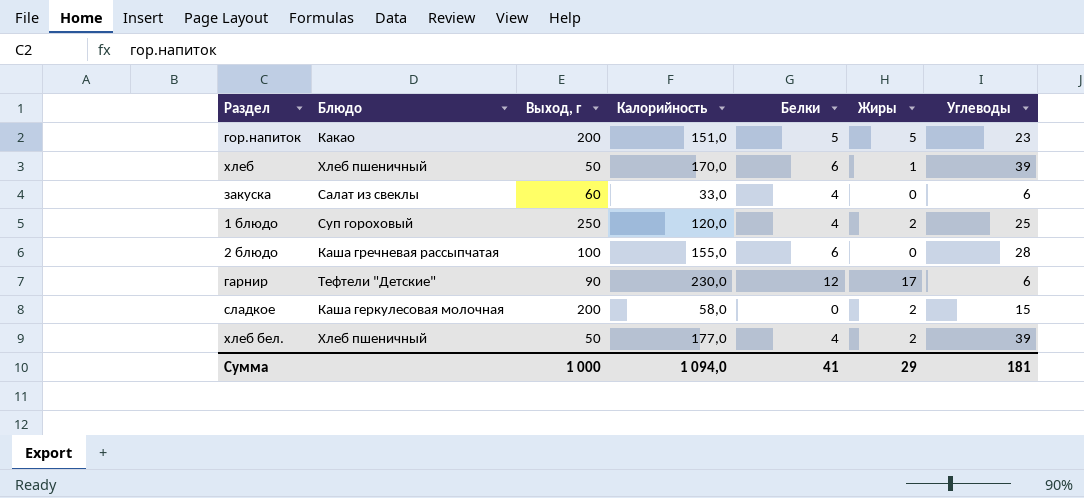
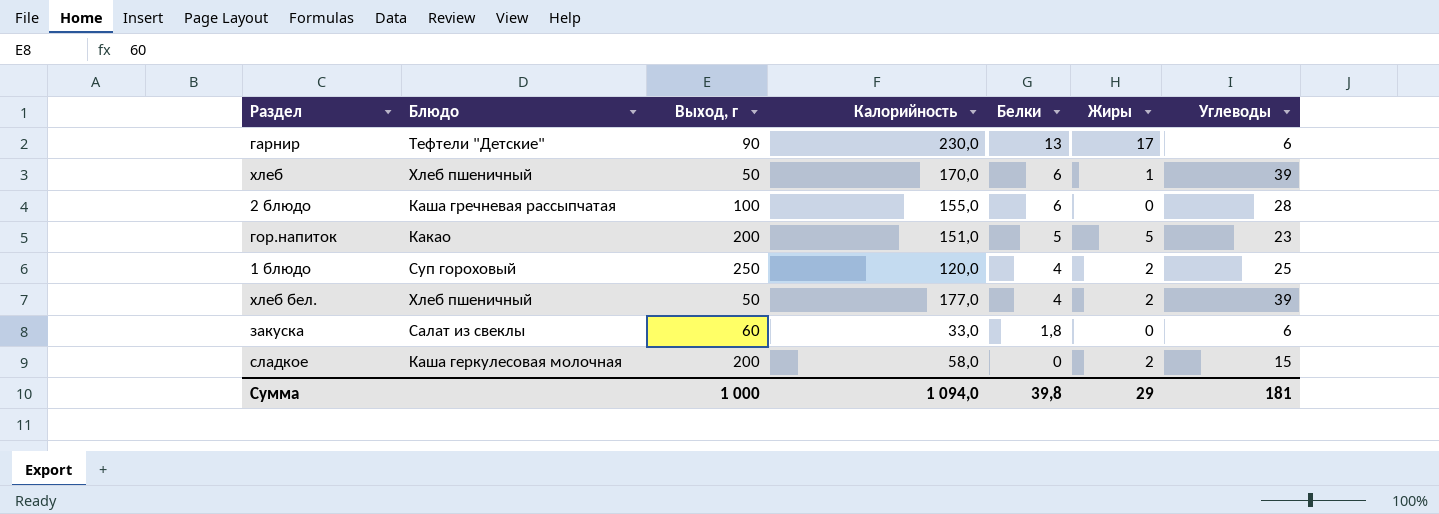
row order: none -> Белки descending
гарнир | Белки: 12 -> 13
закуска | Белки: 4 -> 1,8
Сумма | Белки: 41 -> 39,8

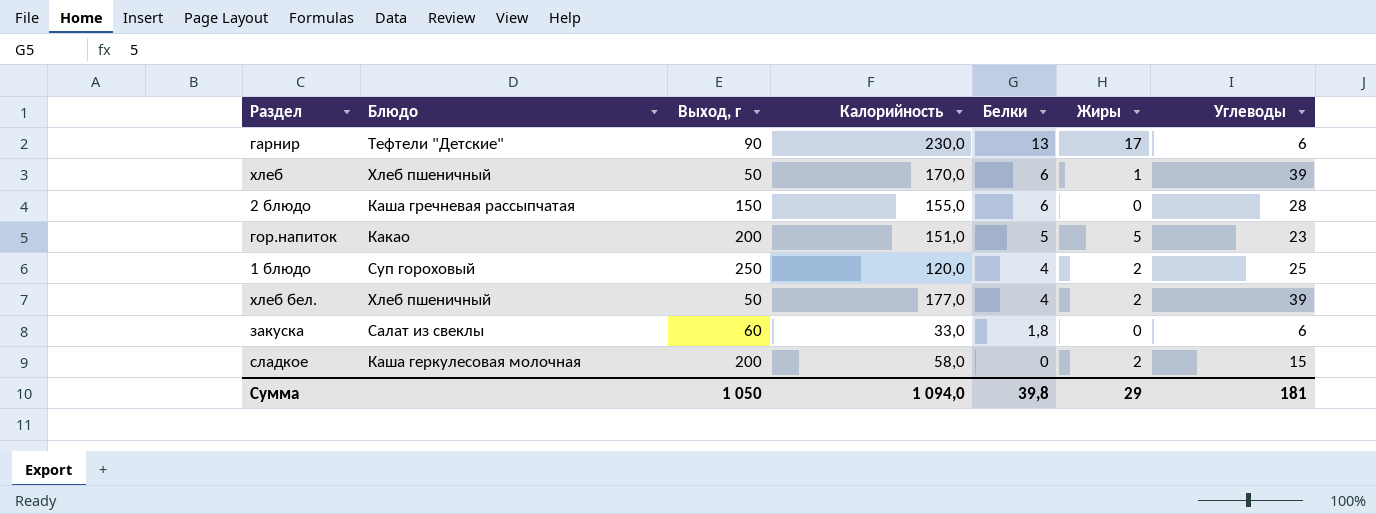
2 блюдо | Выход, г: 100 -> 150
Сумма | Выход, г: 1 000 -> 1 050

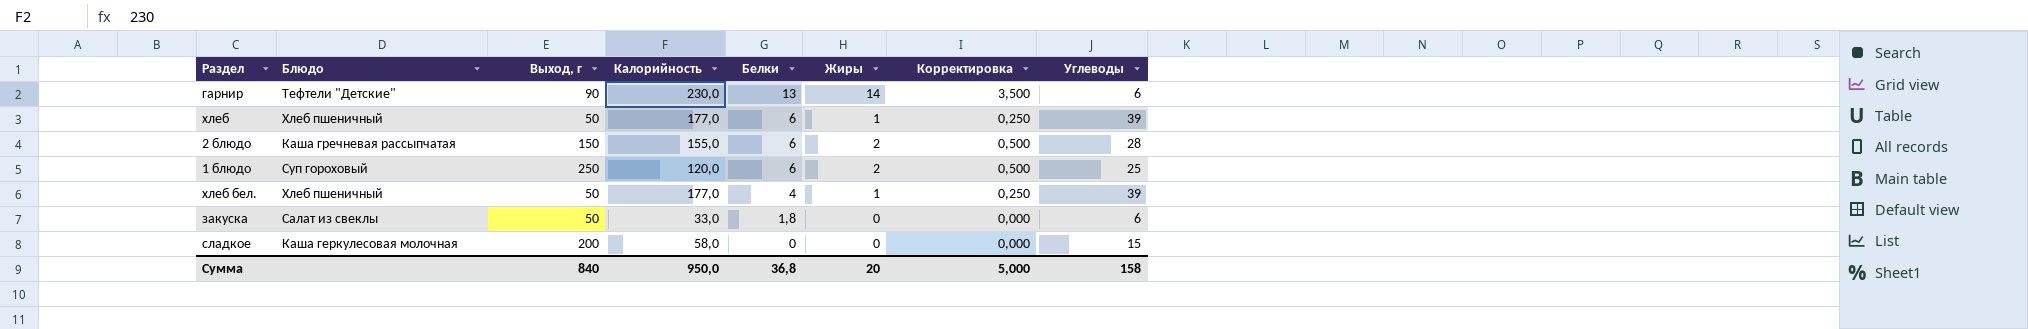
column Корректировка | formula: none -> [Жиры] * 0,25
row гор.напиток: Какао | 200 | 151,0 | 5 | 5 | 23 -> none
гарнир | Жиры: 17 -> 14
хлеб | Калорийность: 170,0 -> 177,0
2 блюдо | Жиры: 0 -> 2
1 блюдо | Белки: 4 -> 6
хлеб бел. | Жиры: 2 -> 1
закуска | Выход, г: 60 -> 50
сладкое | Жиры: 2 -> 0
Сумма | Выход, г: 1 050 -> 840
Сумма | Калорийность: 1 094,0 -> 950,0
Сумма | Белки: 39,8 -> 36,8
Сумма | Жиры: 29 -> 20
Сумма | Углеводы: 181 -> 158

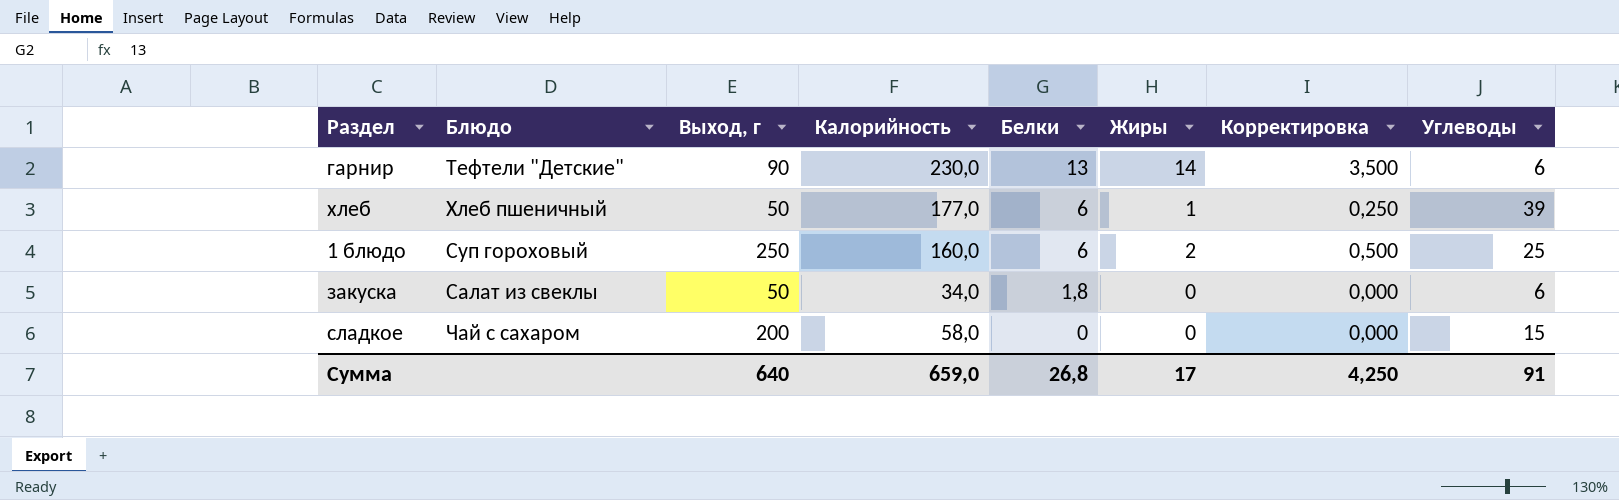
row 2 блюдо: Каша гречневая рассыпчатая | 150 | 155,0 | 6 | 2 | 0,500 | 28 -> none
row хлеб бел.: Хлеб пшеничный | 50 | 177,0 | 4 | 1 | 0,250 | 39 -> none
1 блюдо | Калорийность: 120,0 -> 160,0
закуска | Калорийность: 33,0 -> 34,0
сладкое | Блюдо: Каша геркулесовая молочная -> Чай с сахаром
Сумма | Выход, г: 840 -> 640
Сумма | Калорийность: 950,0 -> 659,0
Сумма | Белки: 36,8 -> 26,8
Сумма | Жиры: 20 -> 17
Сумма | Корректировка: 5,000 -> 4,250
Сумма | Углеводы: 158 -> 91

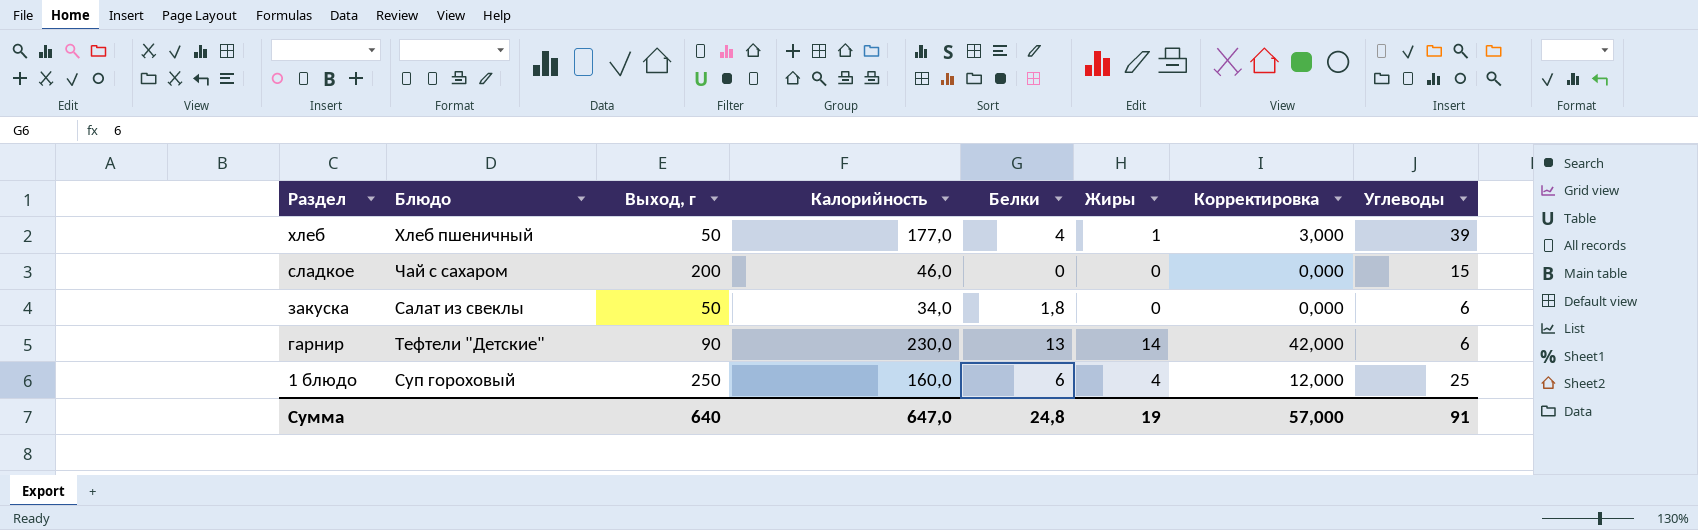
row order: Белки descending -> Раздел descending
column Корректировка | formula: [Жиры] * 0,25 -> [Жиры] * 3
хлеб | Белки: 6 -> 4
сладкое | Калорийность: 58,0 -> 46,0
1 блюдо | Жиры: 2 -> 4
Сумма | Калорийность: 659,0 -> 647,0
Сумма | Белки: 26,8 -> 24,8
Сумма | Жиры: 17 -> 19
Сумма | Корректировка: 4,250 -> 57,000

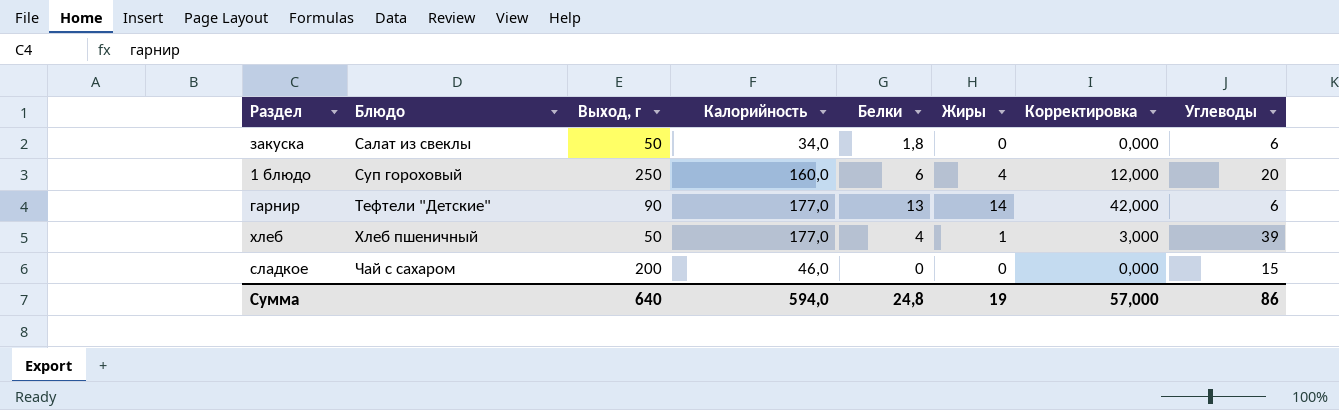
row order: Раздел descending -> Блюдо ascending
1 блюдо | Углеводы: 25 -> 20
гарнир | Калорийность: 230,0 -> 177,0
Сумма | Калорийность: 647,0 -> 594,0
Сумма | Углеводы: 91 -> 86

